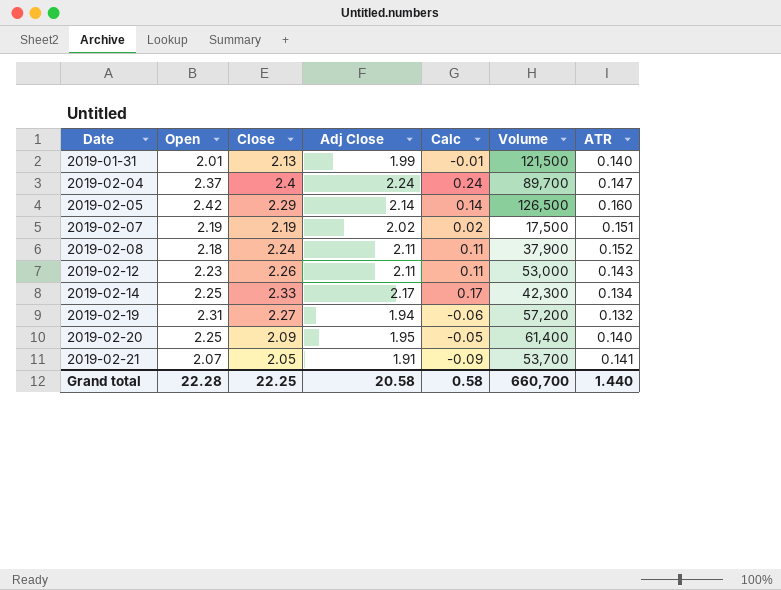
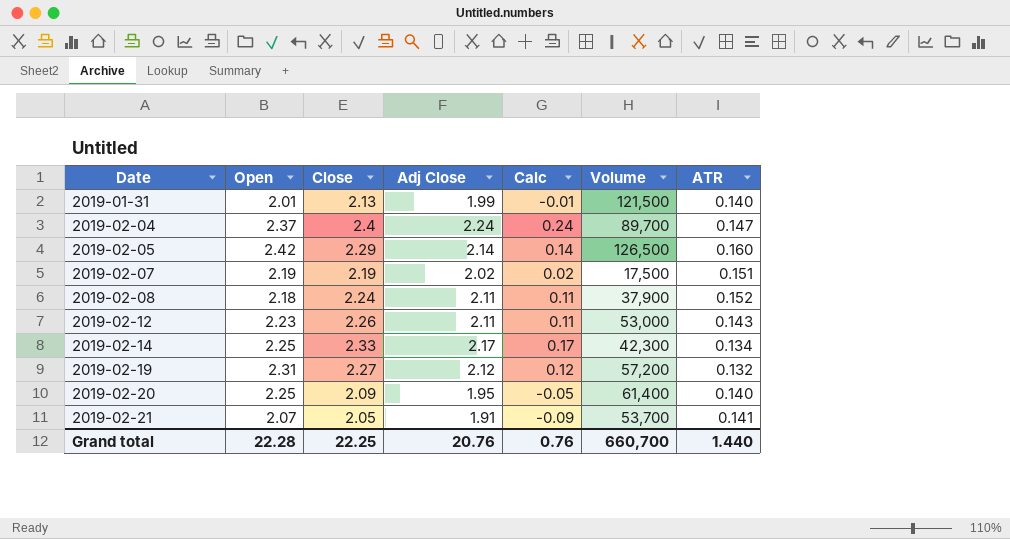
2019-02-19 | Adj Close: 1.94 -> 2.12
2019-02-19 | Calc: -0.06 -> 0.12
Grand total | Adj Close: 20.58 -> 20.76
Grand total | Calc: 0.58 -> 0.76

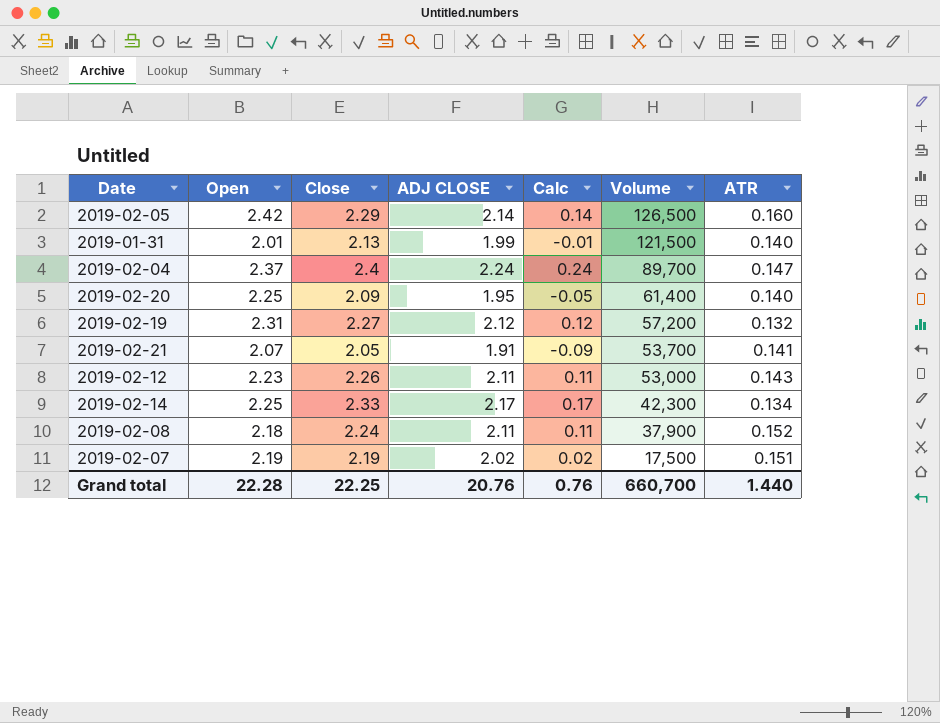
row order: Date ascending -> Volume descending
column name: Adj Close -> ADJ CLOSE

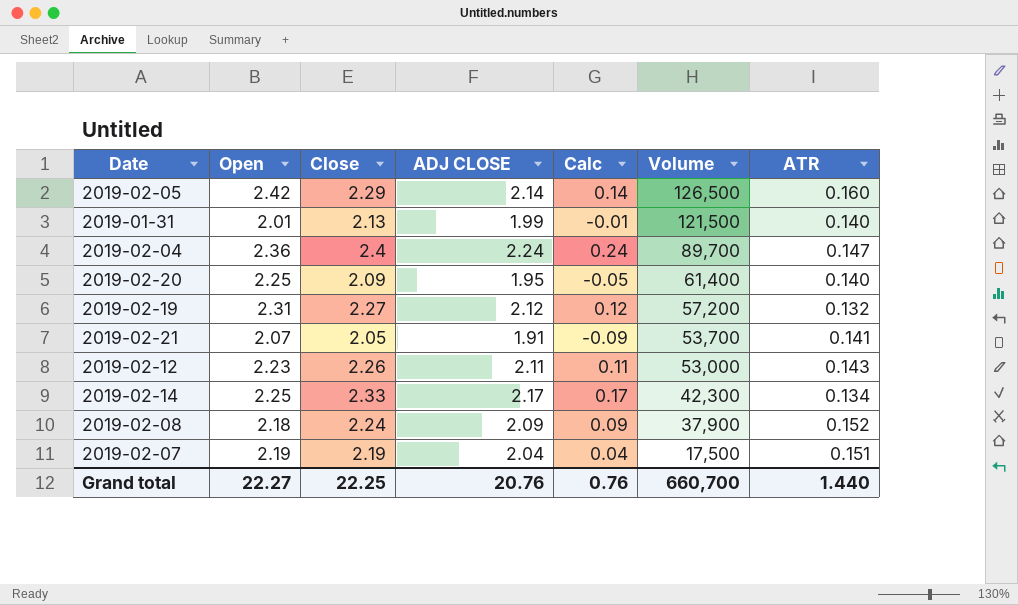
2019-02-04 | Open: 2.37 -> 2.36
2019-02-08 | ADJ CLOSE: 2.11 -> 2.09
2019-02-08 | Calc: 0.11 -> 0.09
2019-02-07 | ADJ CLOSE: 2.02 -> 2.04
2019-02-07 | Calc: 0.02 -> 0.04
Grand total | Open: 22.28 -> 22.27

